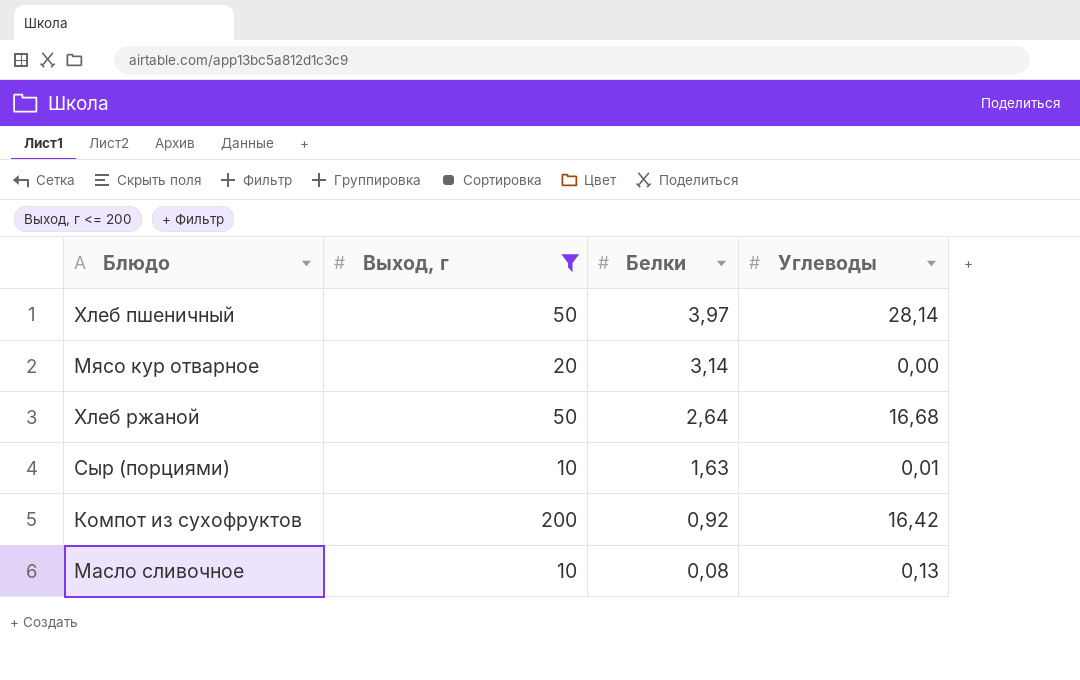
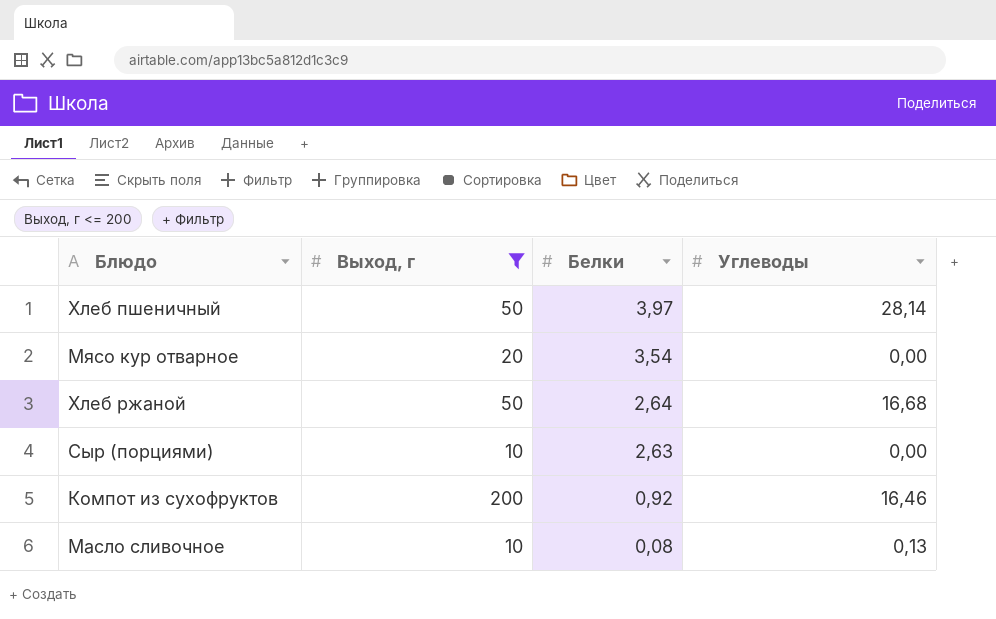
Мясо кур отварное | Белки: 3,14 -> 3,54
Сыр (порциями) | Белки: 1,63 -> 2,63
Сыр (порциями) | Углеводы: 0,01 -> 0,00
Компот из сухофруктов | Углеводы: 16,42 -> 16,46

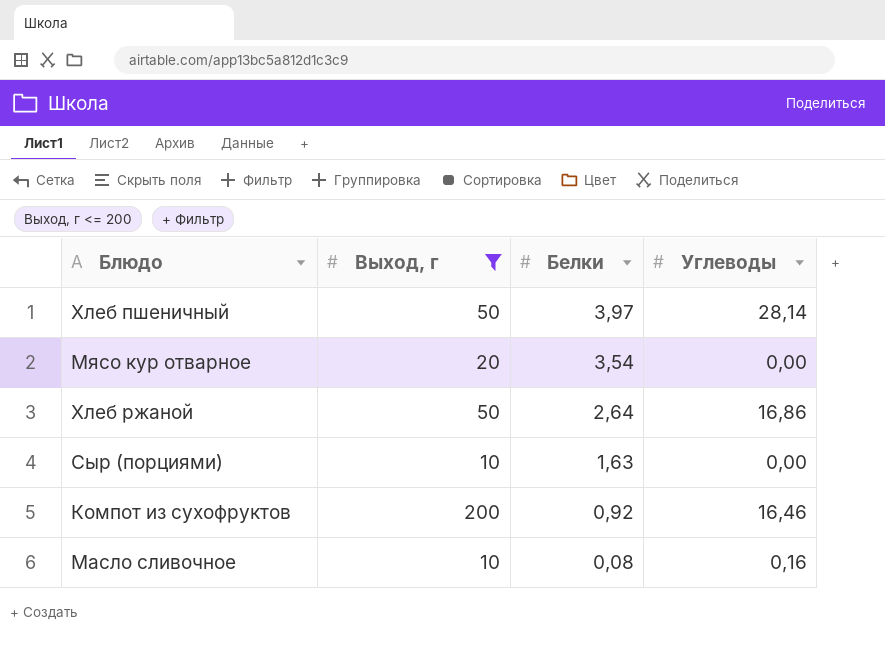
Хлеб ржаной | Углеводы: 16,68 -> 16,86
Сыр (порциями) | Белки: 2,63 -> 1,63
Масло сливочное | Углеводы: 0,13 -> 0,16

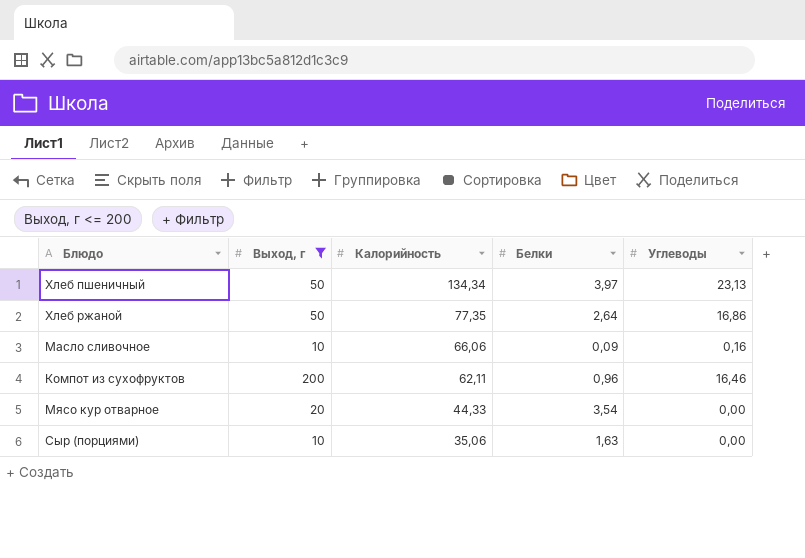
row order: Белки descending -> Калорийность descending
column Калорийность | position: none -> 3
Хлеб пшеничный | Углеводы: 28,14 -> 23,13
Масло сливочное | Белки: 0,08 -> 0,09
Компот из сухофруктов | Белки: 0,92 -> 0,96

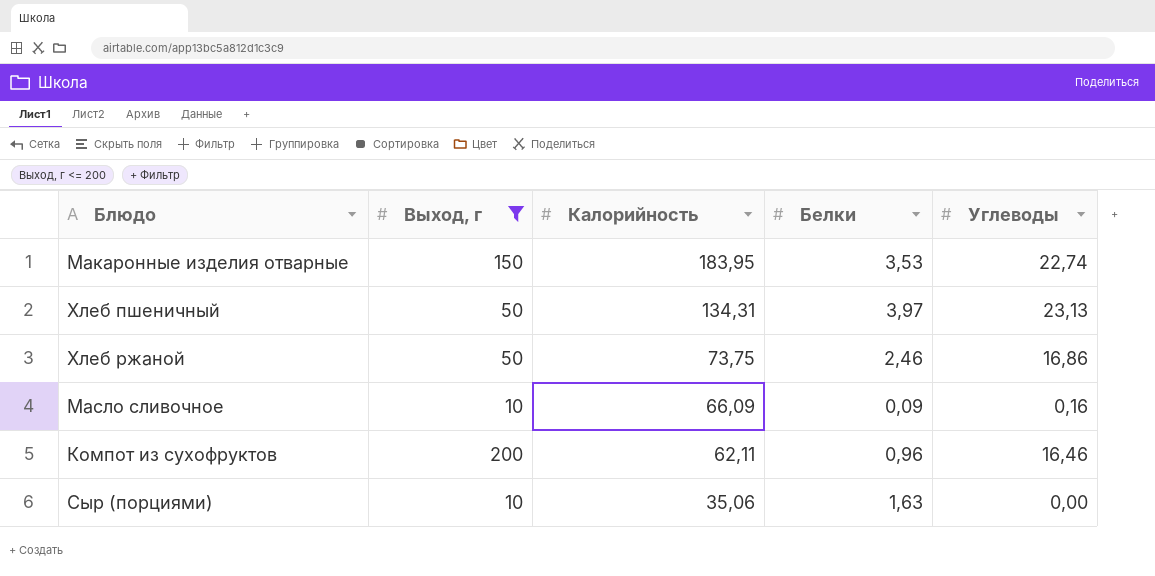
row Мясо кур отварное: 20 | 44,33 | 3,54 | 0,00 -> none
row Макаронные изделия отварные: none -> 150 | 183,95 | 3,53 | 22,74
Хлеб пшеничный | Калорийность: 134,34 -> 134,31
Хлеб ржаной | Калорийность: 77,35 -> 73,75
Хлеб ржаной | Белки: 2,64 -> 2,46
Масло сливочное | Калорийность: 66,06 -> 66,09

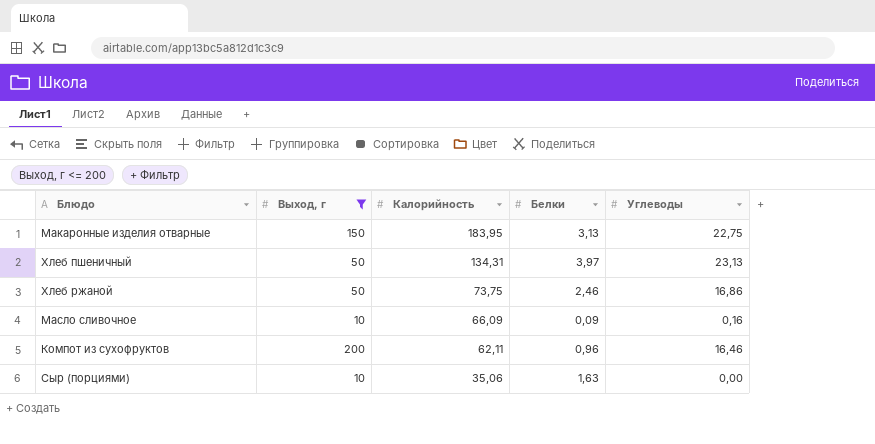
Макаронные изделия отварные | Белки: 3,53 -> 3,13
Макаронные изделия отварные | Углеводы: 22,74 -> 22,75

